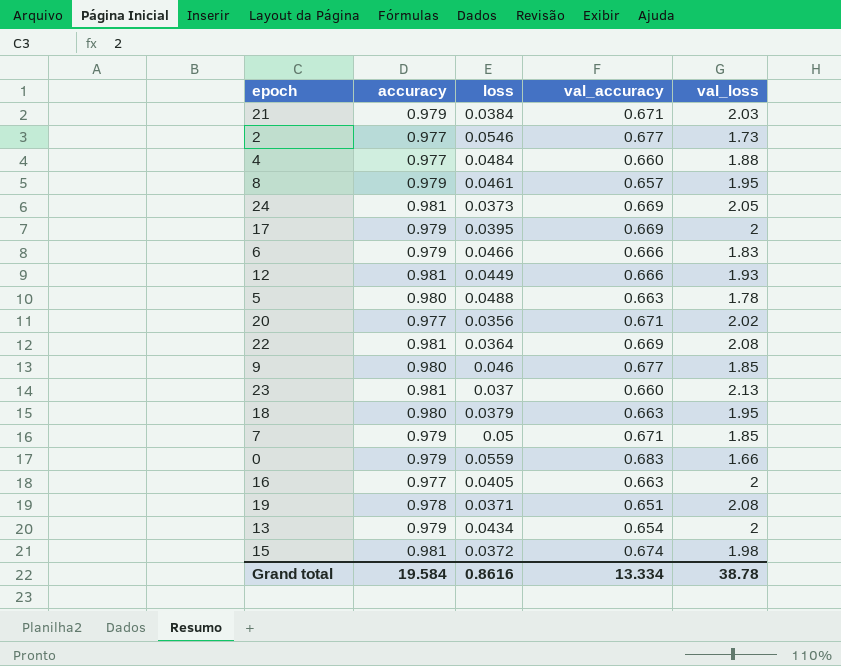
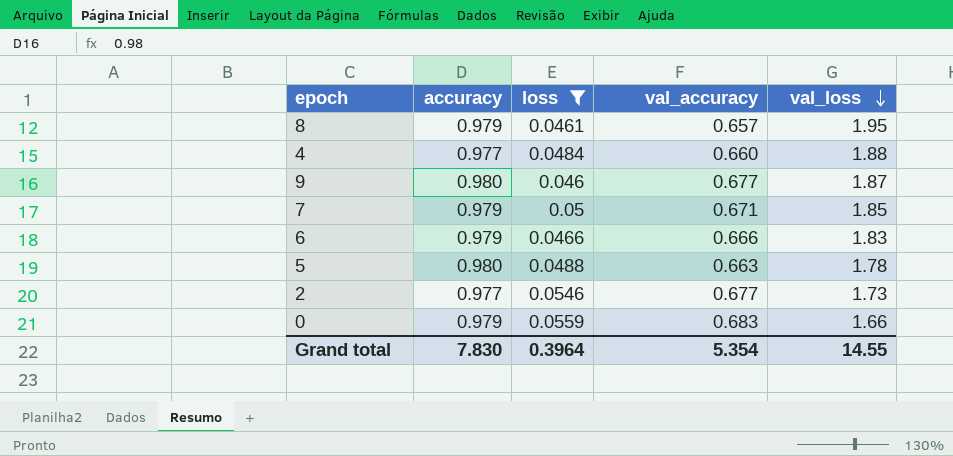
filter: none -> loss >= 0.046
row order: none -> val_loss descending
9 | val_loss: 1.85 -> 1.87
Grand total | accuracy: 19.584 -> 7.830
Grand total | loss: 0.8616 -> 0.3964
Grand total | val_accuracy: 13.334 -> 5.354
Grand total | val_loss: 38.78 -> 14.55

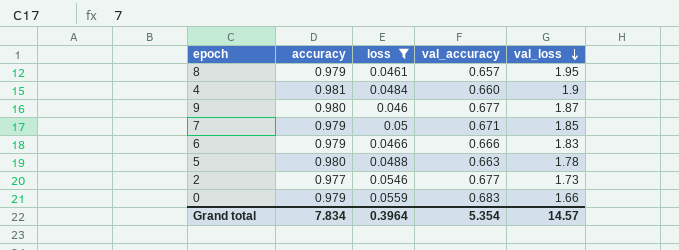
4 | accuracy: 0.977 -> 0.981
4 | val_loss: 1.88 -> 1.9
Grand total | accuracy: 7.830 -> 7.834
Grand total | val_loss: 14.55 -> 14.57

